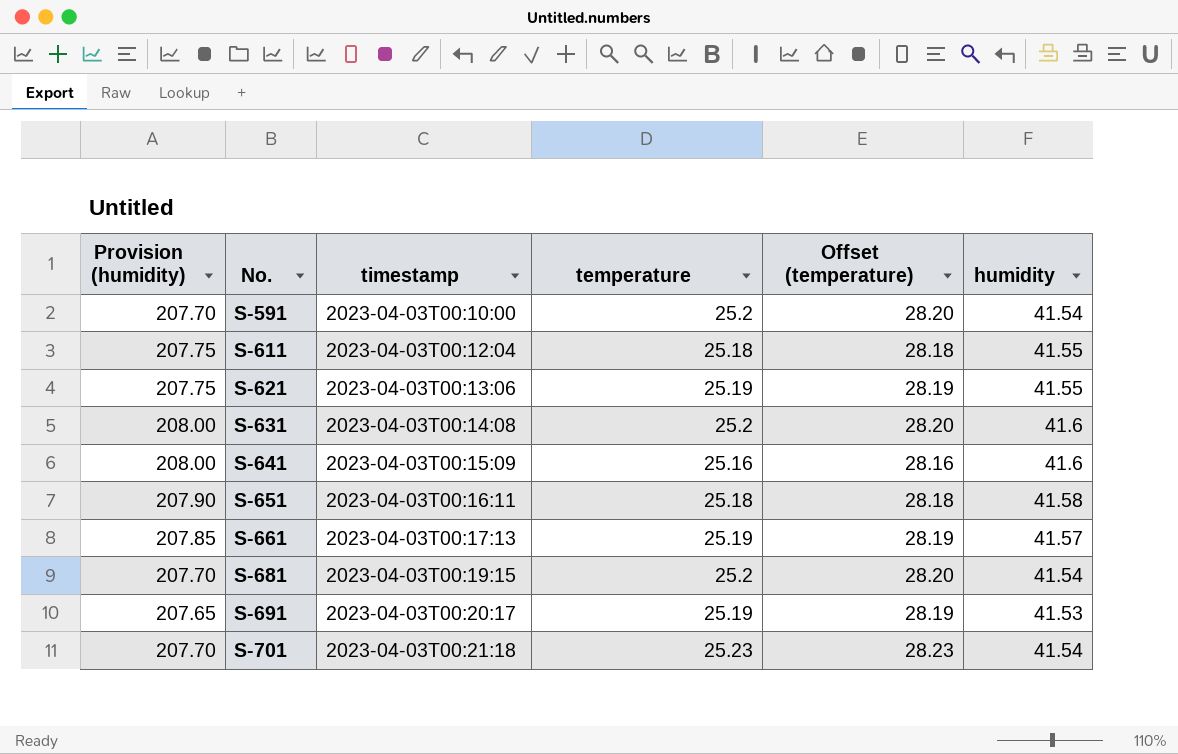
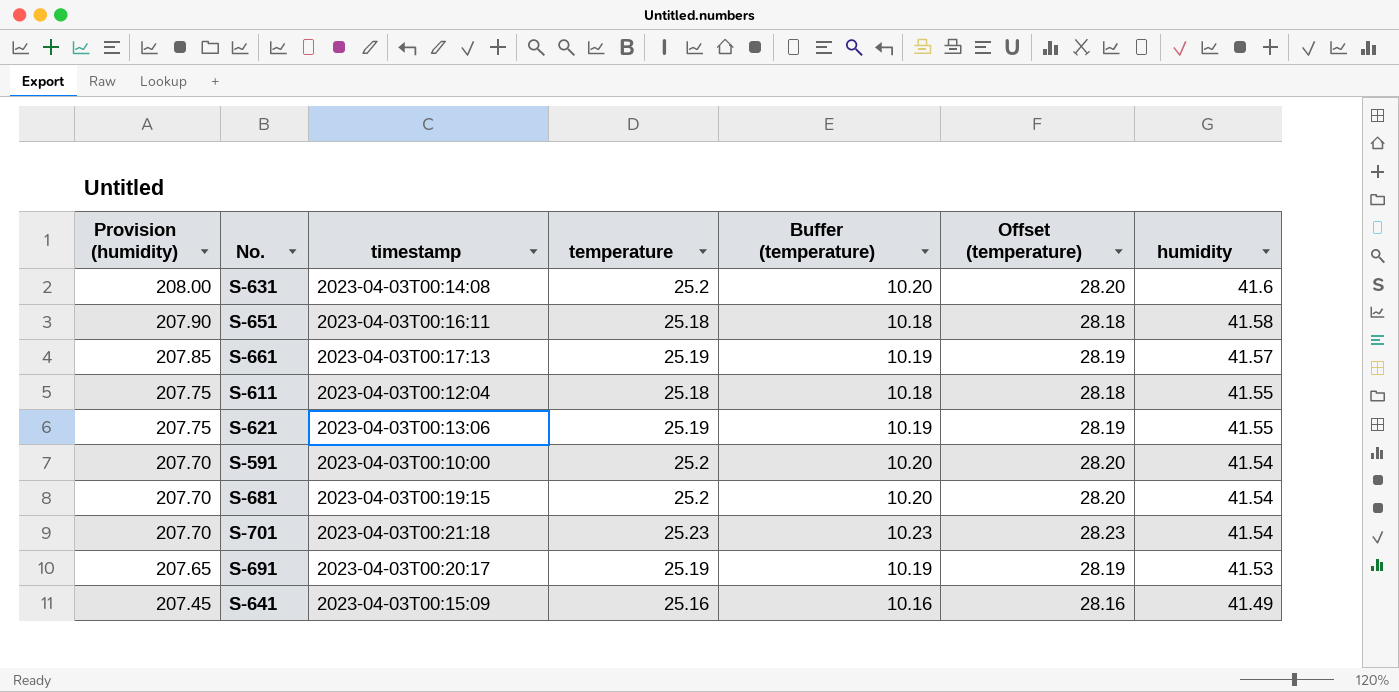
row order: No. ascending -> Provision (humidity) descending
column Buffer (temperature) | formula: none -> [temperature] - 15
S-641 | Provision (humidity): 208.00 -> 207.45
S-641 | humidity: 41.6 -> 41.49

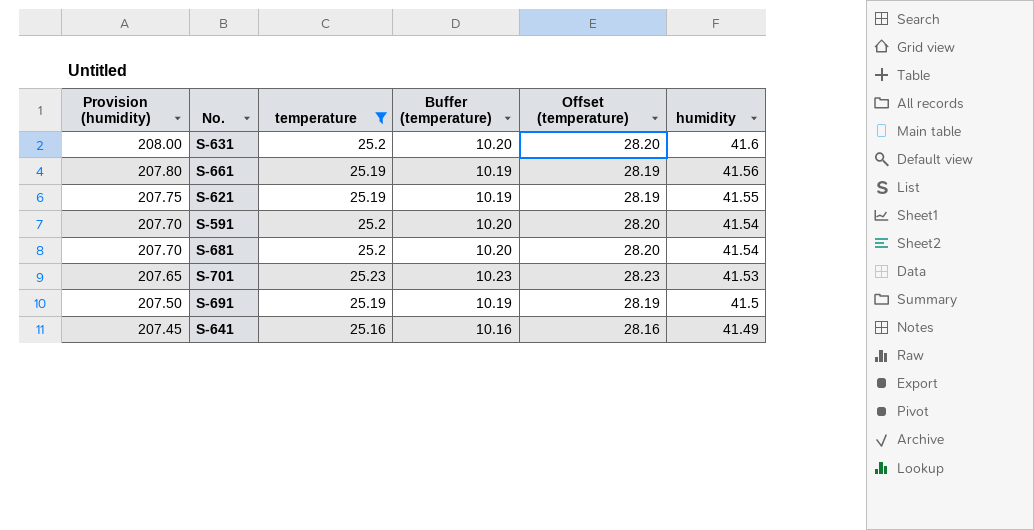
filter: none -> temperature != 25.18
column timestamp | position: 3 -> none
S-661 | Provision (humidity): 207.85 -> 207.80
S-661 | humidity: 41.57 -> 41.56
S-701 | Provision (humidity): 207.70 -> 207.65
S-701 | humidity: 41.54 -> 41.53
S-691 | Provision (humidity): 207.65 -> 207.50
S-691 | humidity: 41.53 -> 41.5

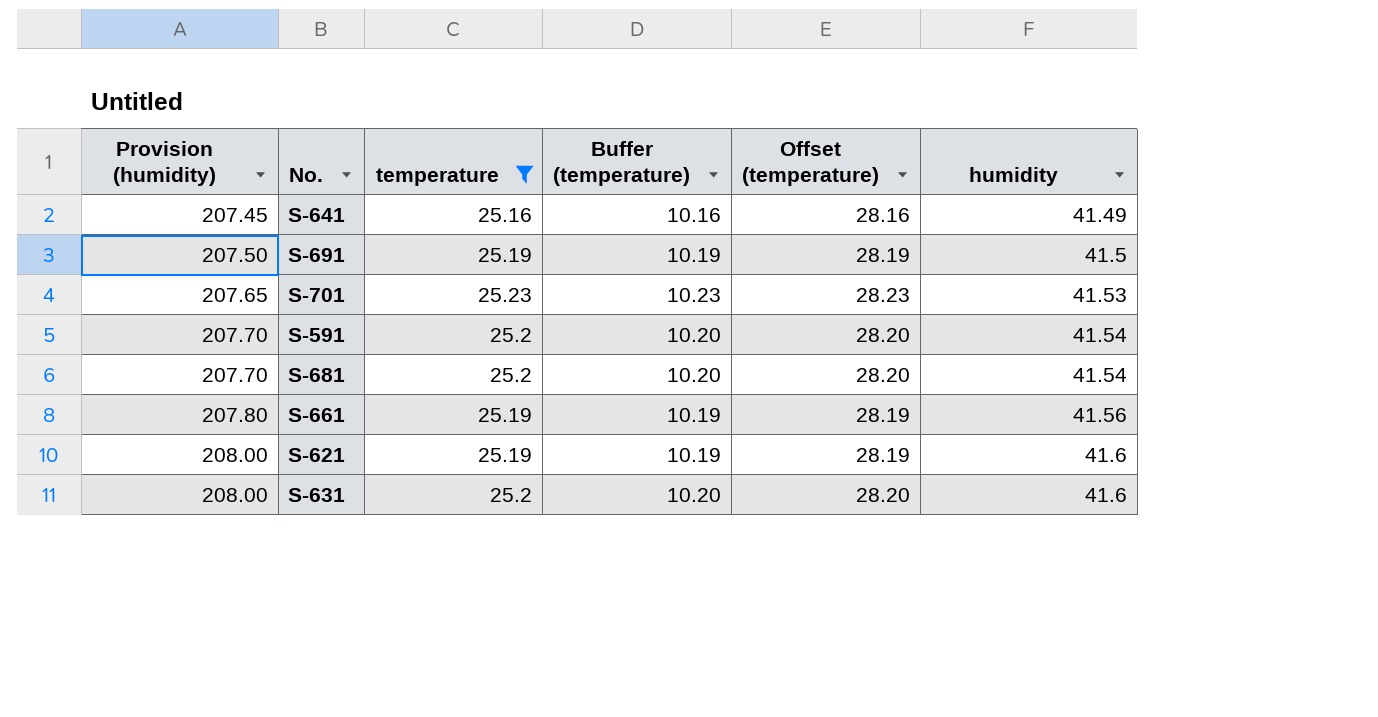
row order: Provision (humidity) descending -> Provision (humidity) ascending
S-621 | Provision (humidity): 207.75 -> 208.00
S-621 | humidity: 41.55 -> 41.6

